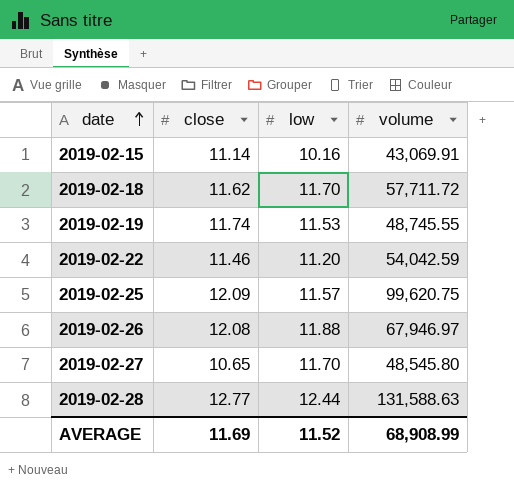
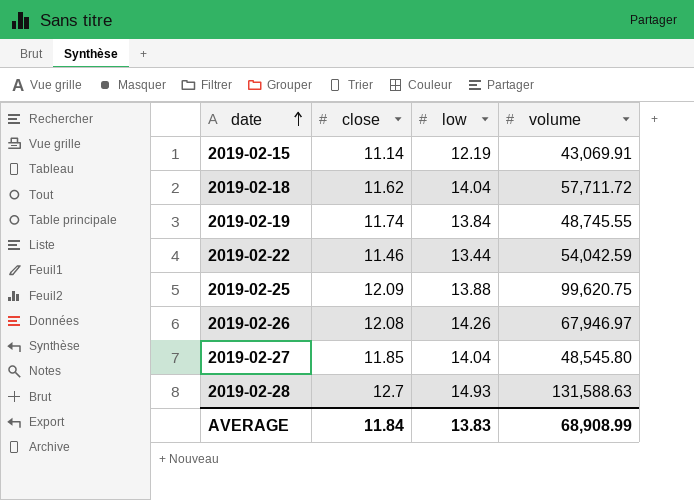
2019-02-15 | low: 10.16 -> 12.19
2019-02-18 | low: 11.70 -> 14.04
2019-02-19 | low: 11.53 -> 13.84
2019-02-22 | low: 11.20 -> 13.44
2019-02-25 | low: 11.57 -> 13.88
2019-02-26 | low: 11.88 -> 14.26
2019-02-27 | close: 10.65 -> 11.85
2019-02-27 | low: 11.70 -> 14.04
2019-02-28 | close: 12.77 -> 12.7
2019-02-28 | low: 12.44 -> 14.93
AVERAGE | close: 11.69 -> 11.84
AVERAGE | low: 11.52 -> 13.83

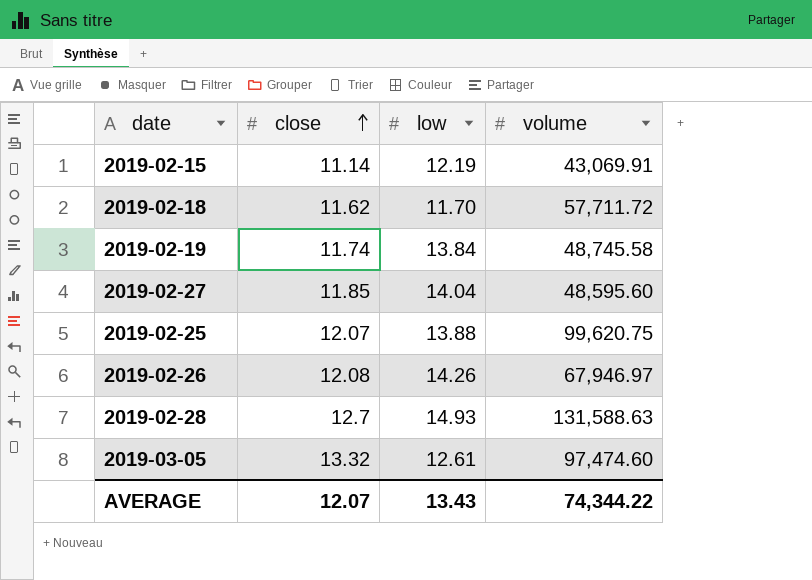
row order: date ascending -> close ascending
row 2019-02-22: 11.46 | 13.44 | 54,042.59 -> none
2019-02-18 | low: 14.04 -> 11.70
2019-02-19 | volume: 48,745.55 -> 48,745.58
2019-02-27 | volume: 48,545.80 -> 48,595.60
2019-02-25 | close: 12.09 -> 12.07
row 2019-03-05: none -> 13.32 | 12.61 | 97,474.60
AVERAGE | close: 11.84 -> 12.07
AVERAGE | low: 13.83 -> 13.43
AVERAGE | volume: 68,908.99 -> 74,344.22

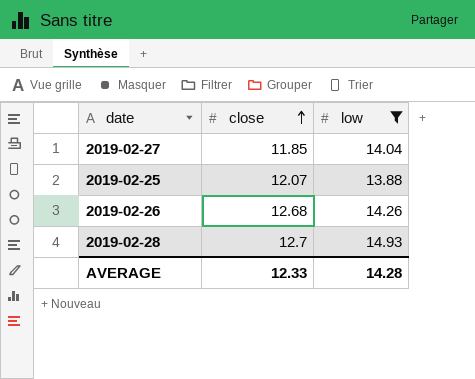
filter: none -> low >= 13.88
column volume | position: 4 -> none
2019-02-26 | close: 12.08 -> 12.68
AVERAGE | close: 12.07 -> 12.33
AVERAGE | low: 13.43 -> 14.28

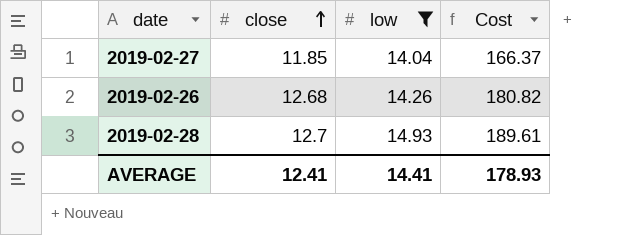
column Cost | formula: none -> [close] * [low]
row 2019-02-25: 12.07 | 13.88 -> none
AVERAGE | close: 12.33 -> 12.41
AVERAGE | low: 14.28 -> 14.41

